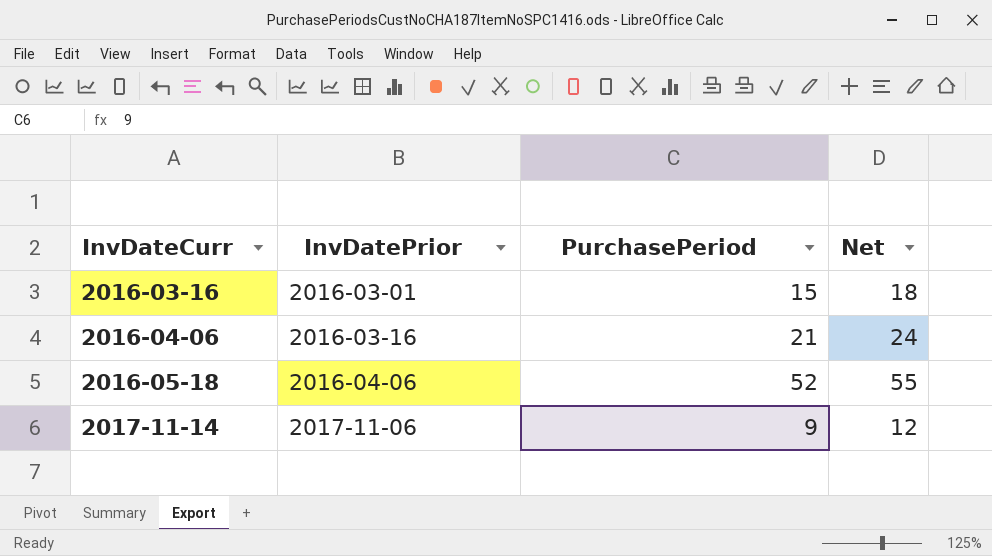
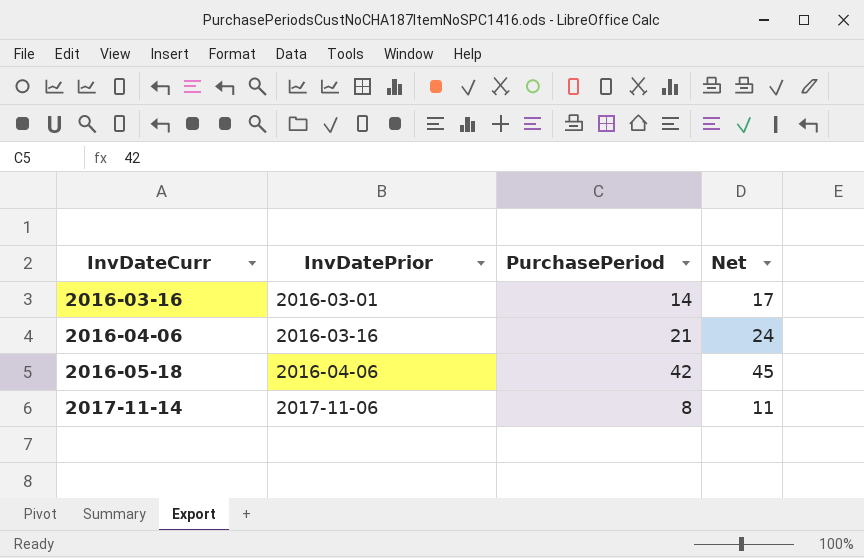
2016-03-16 | PurchasePeriod: 15 -> 14
2016-03-16 | Net: 18 -> 17
2016-05-18 | PurchasePeriod: 52 -> 42
2016-05-18 | Net: 55 -> 45
2017-11-14 | PurchasePeriod: 9 -> 8
2017-11-14 | Net: 12 -> 11

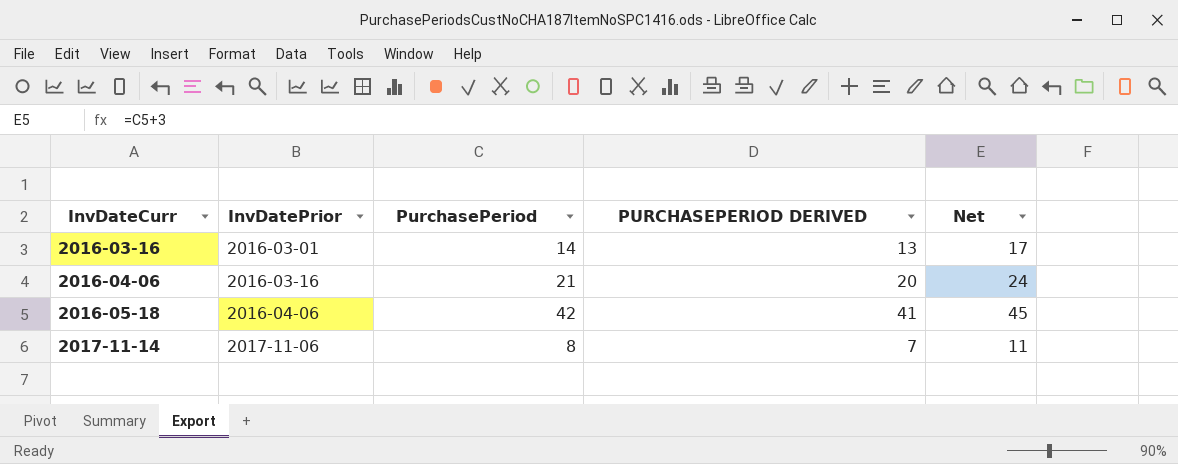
column PURCHASEPERIOD DERIVED | formula: none -> [PurchasePeriod] - 1

